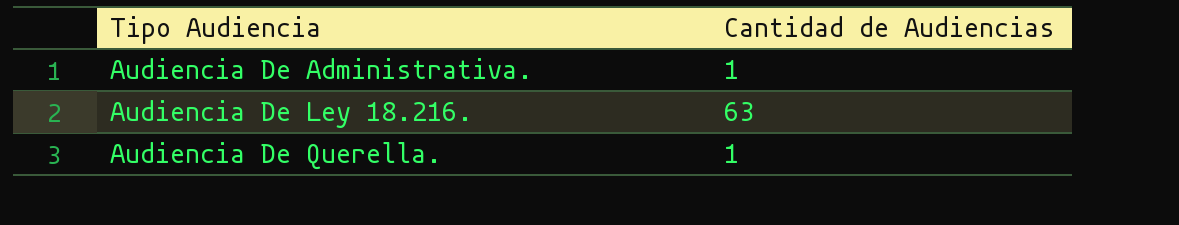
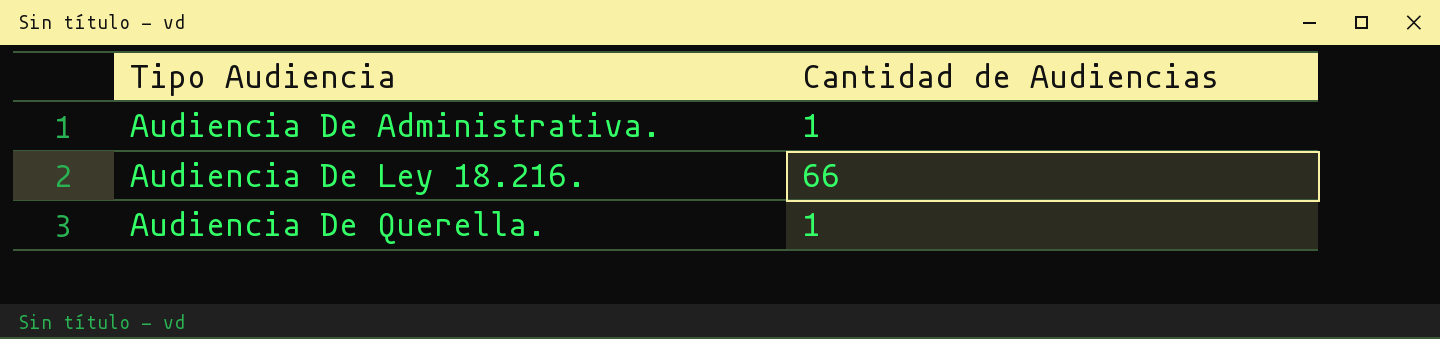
Audiencia De Ley 18.216. | Cantidad de Audiencias: 63 -> 66

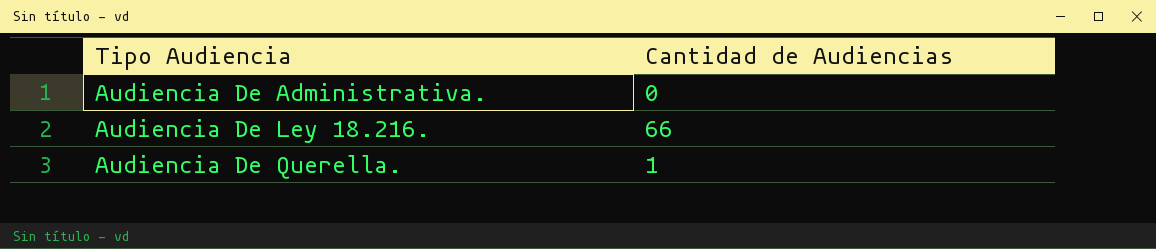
Audiencia De Administrativa. | Cantidad de Audiencias: 1 -> 0

